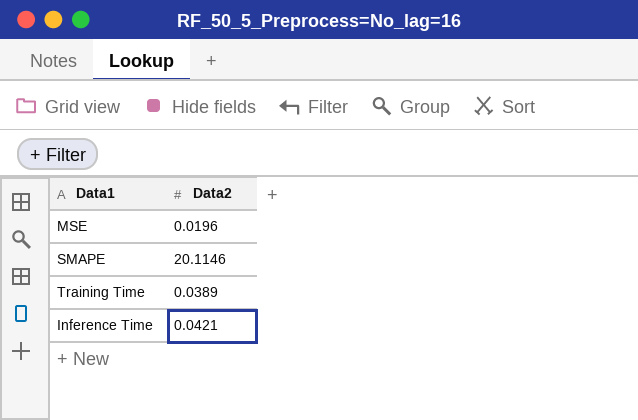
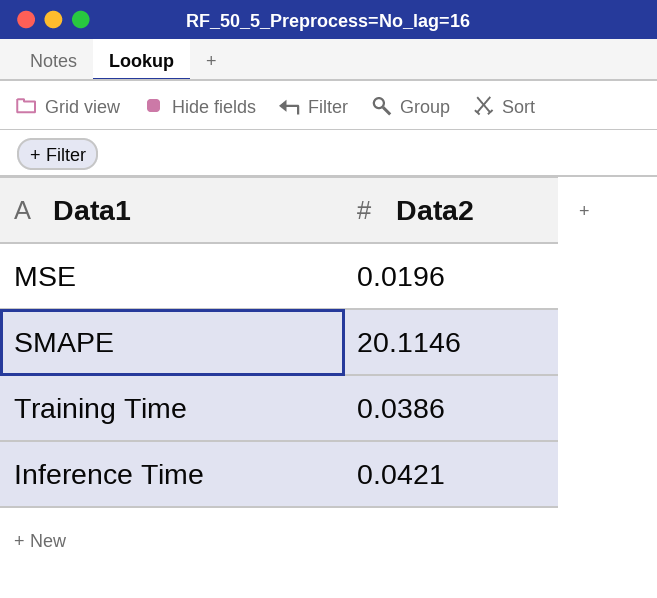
Training Time | Data2: 0.0389 -> 0.0386

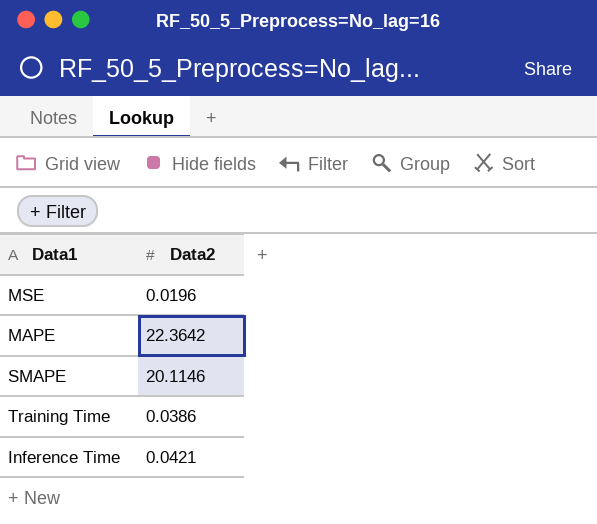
row MAPE: none -> 22.3642

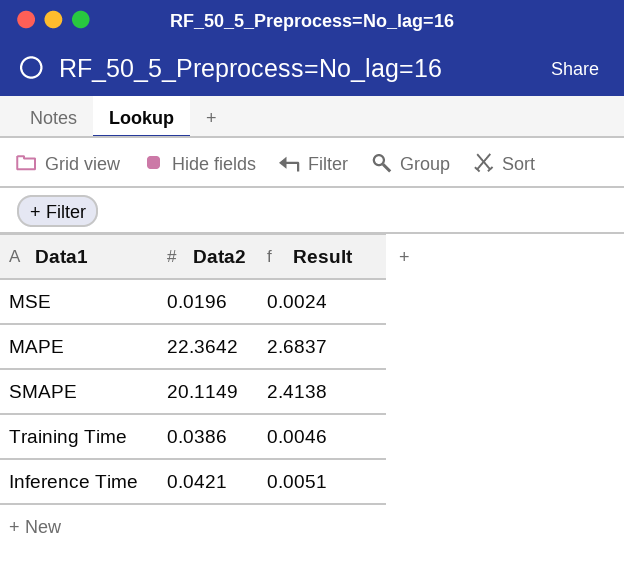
column Result | formula: none -> [Data2] * 0.12
SMAPE | Data2: 20.1146 -> 20.1149

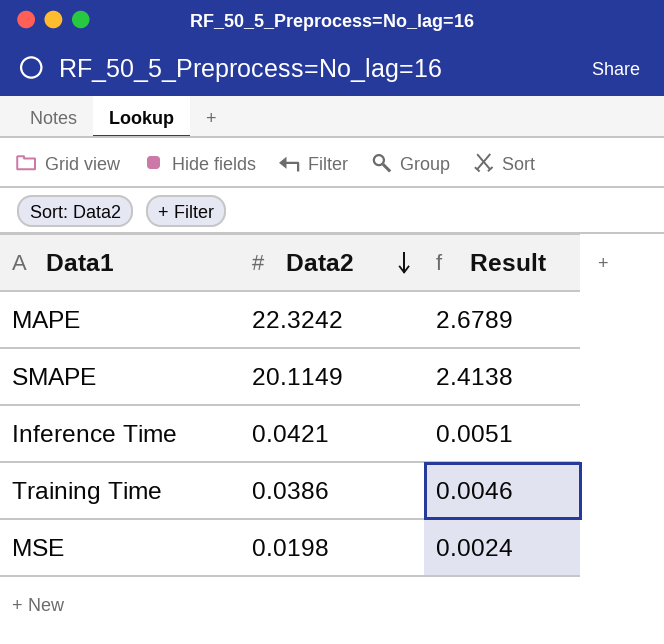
row order: none -> Data2 descending
MAPE | Data2: 22.3642 -> 22.3242
MAPE | Result: 2.6837 -> 2.6789
MSE | Data2: 0.0196 -> 0.0198

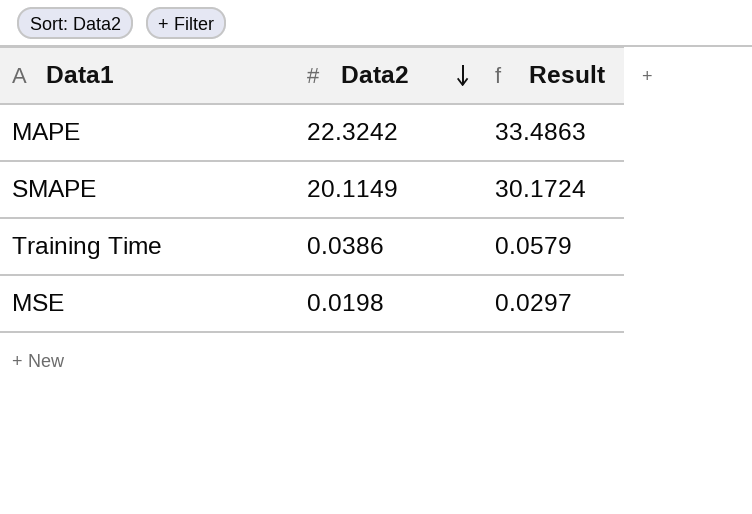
column Result | formula: [Data2] * 0.12 -> [Data2] * 1.5
row Inference Time: 0.0421 | 0.0051 -> none

